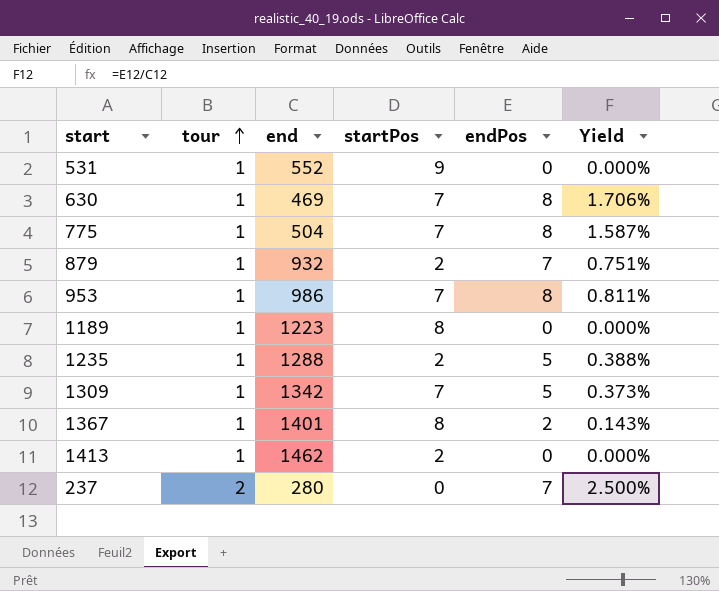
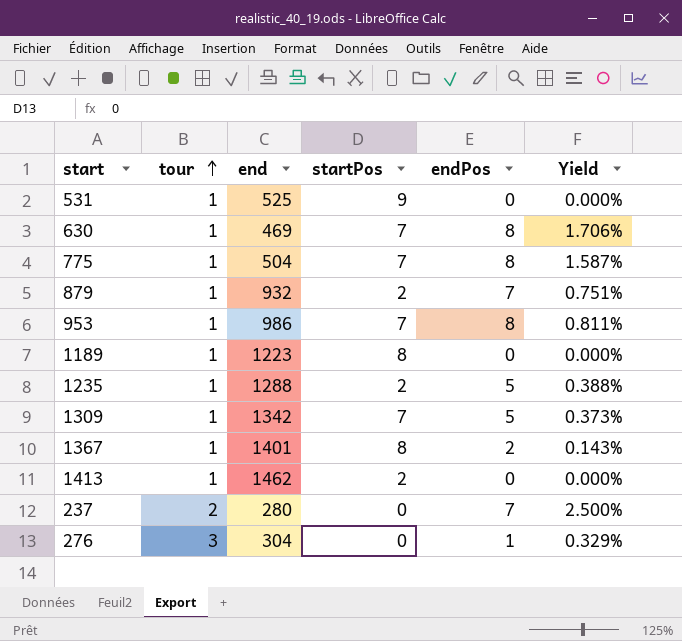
531 | end: 552 -> 525
row 276: none -> 3 | 304 | 0 | 1 | 0.329%

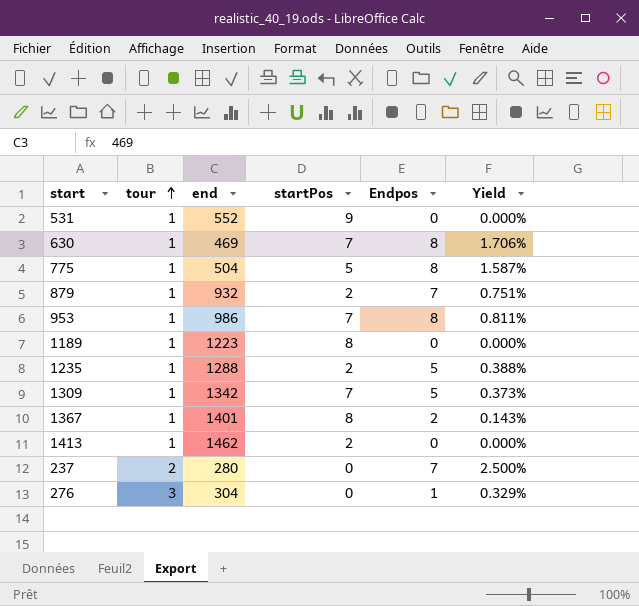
column name: endPos -> Endpos
531 | end: 525 -> 552
775 | startPos: 7 -> 5

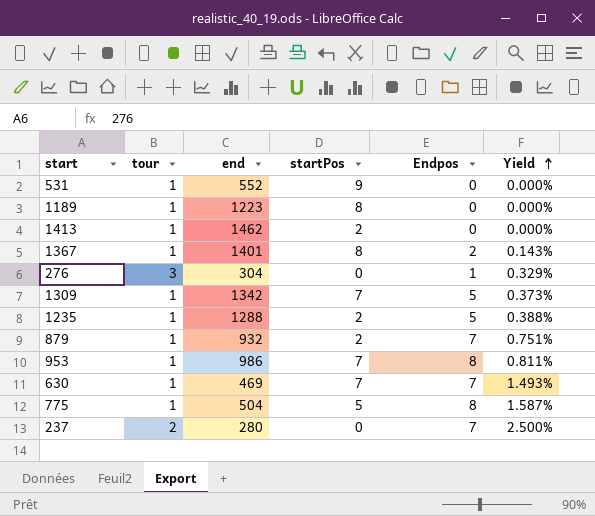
row order: tour ascending -> Yield ascending
630 | Endpos: 8 -> 7
630 | Yield: 1.706% -> 1.493%

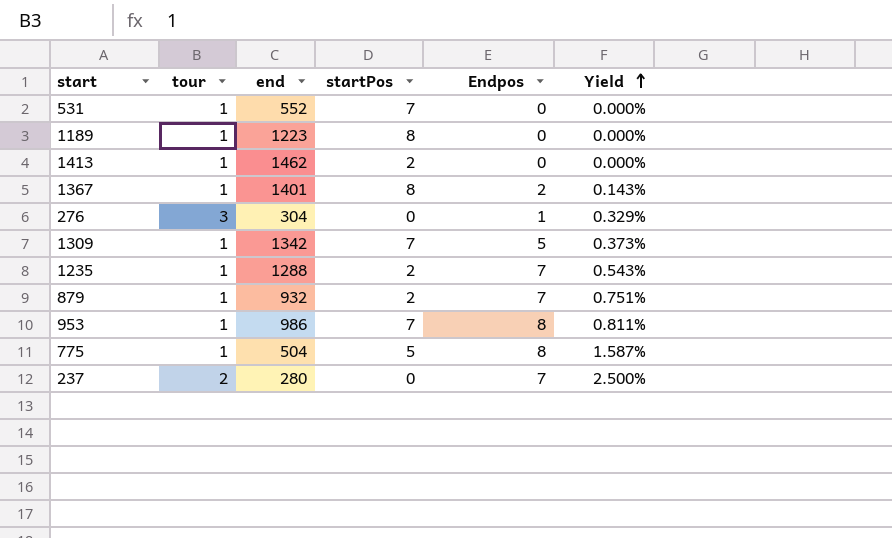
row 630: 1 | 469 | 7 | 7 | 1.493% -> none
531 | startPos: 9 -> 7
1235 | Endpos: 5 -> 7
1235 | Yield: 0.388% -> 0.543%

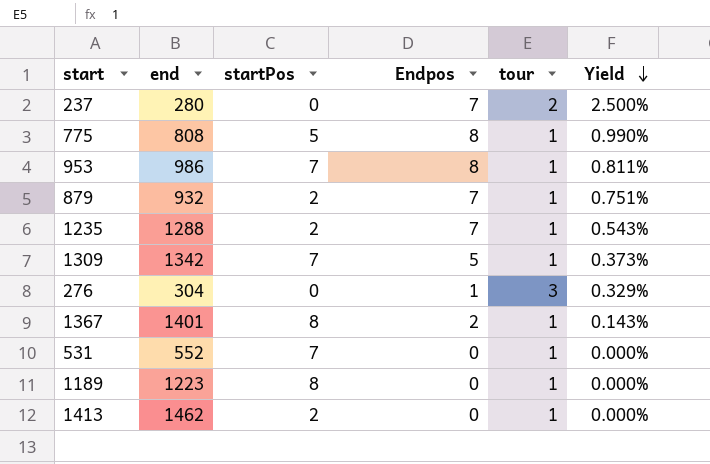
row order: Yield ascending -> Yield descending
column tour | position: 2 -> 5
775 | end: 504 -> 808
775 | Yield: 1.587% -> 0.990%

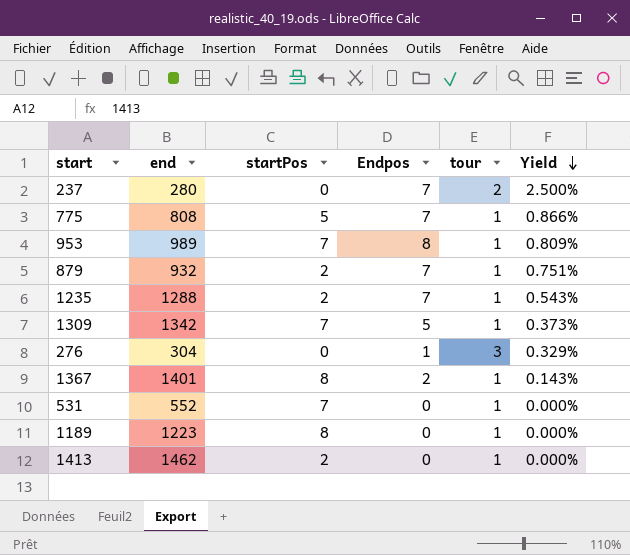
775 | Endpos: 8 -> 7
775 | Yield: 0.990% -> 0.866%
953 | end: 986 -> 989
953 | Yield: 0.811% -> 0.809%

